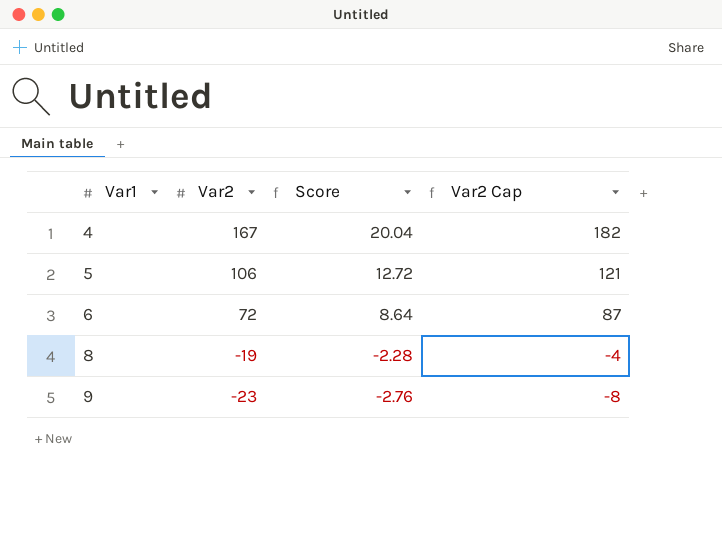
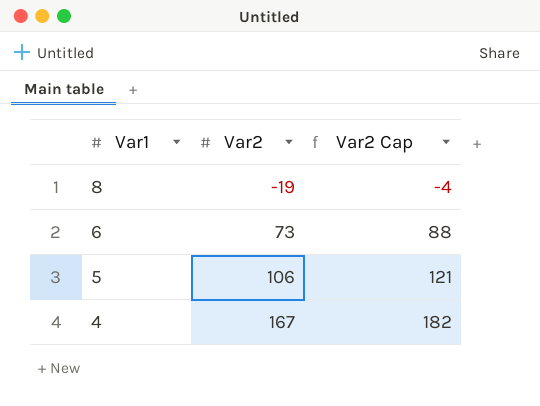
row order: Var1 ascending -> Var1 descending
column Score | formula: [Var2] * 0.12 -> none
row 9: -23 | -2.76 | -8 -> none
6 | Var2: 72 -> 73
6 | Var2 Cap: 87 -> 88

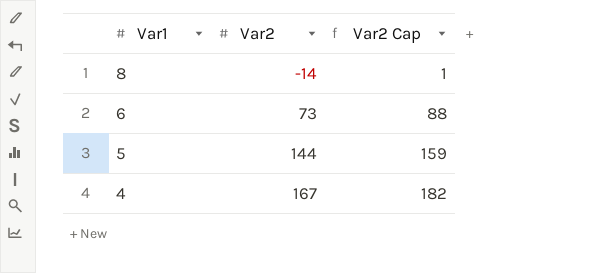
8 | Var2: -19 -> -14
8 | Var2 Cap: -4 -> 1
5 | Var2: 106 -> 144
5 | Var2 Cap: 121 -> 159

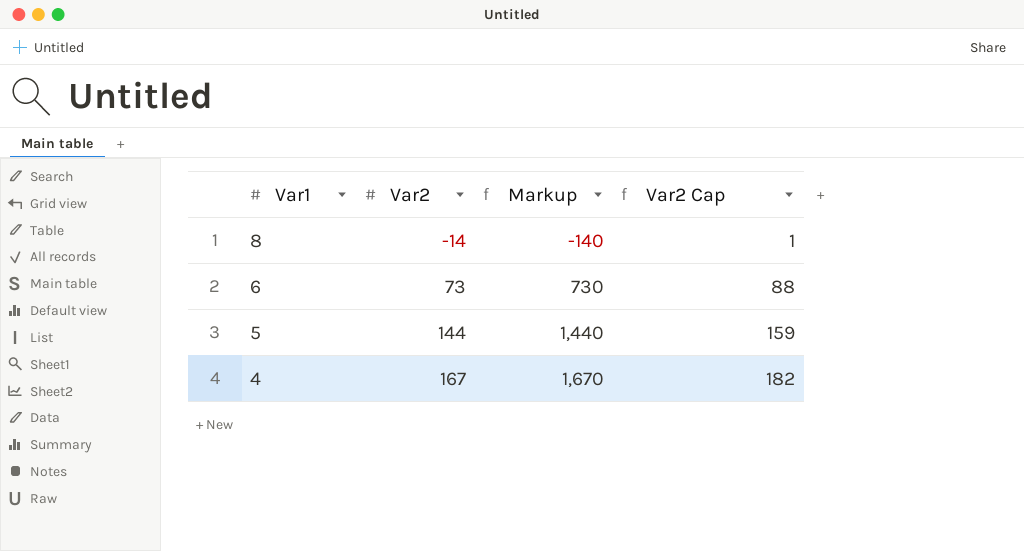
column Markup | formula: none -> [Var2] * 10

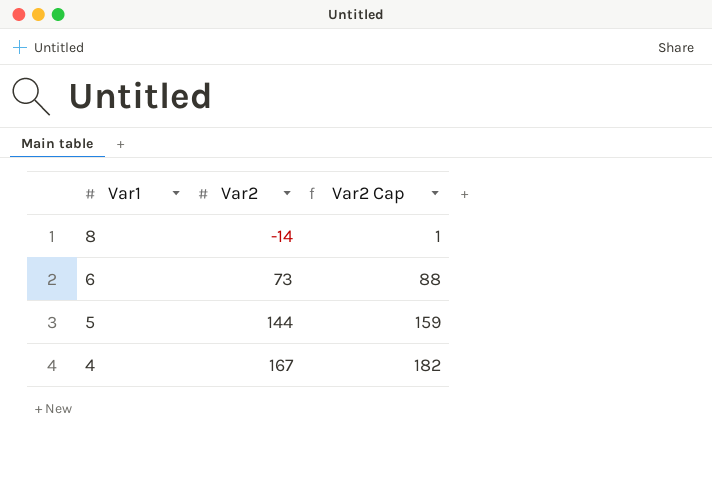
column Markup | formula: [Var2] * 10 -> none

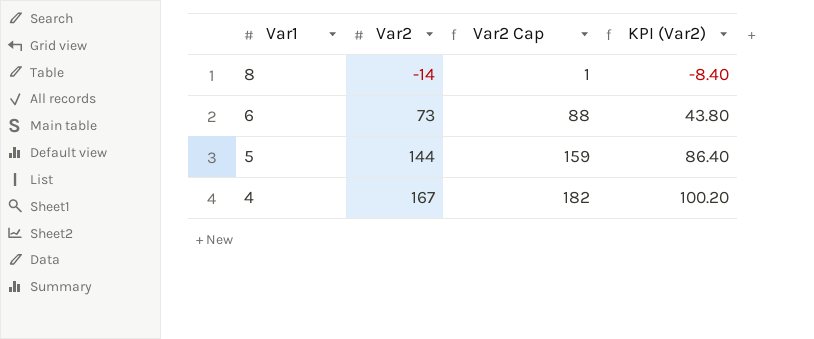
column KPI (Var2) | formula: none -> [Var2] * 0.6

